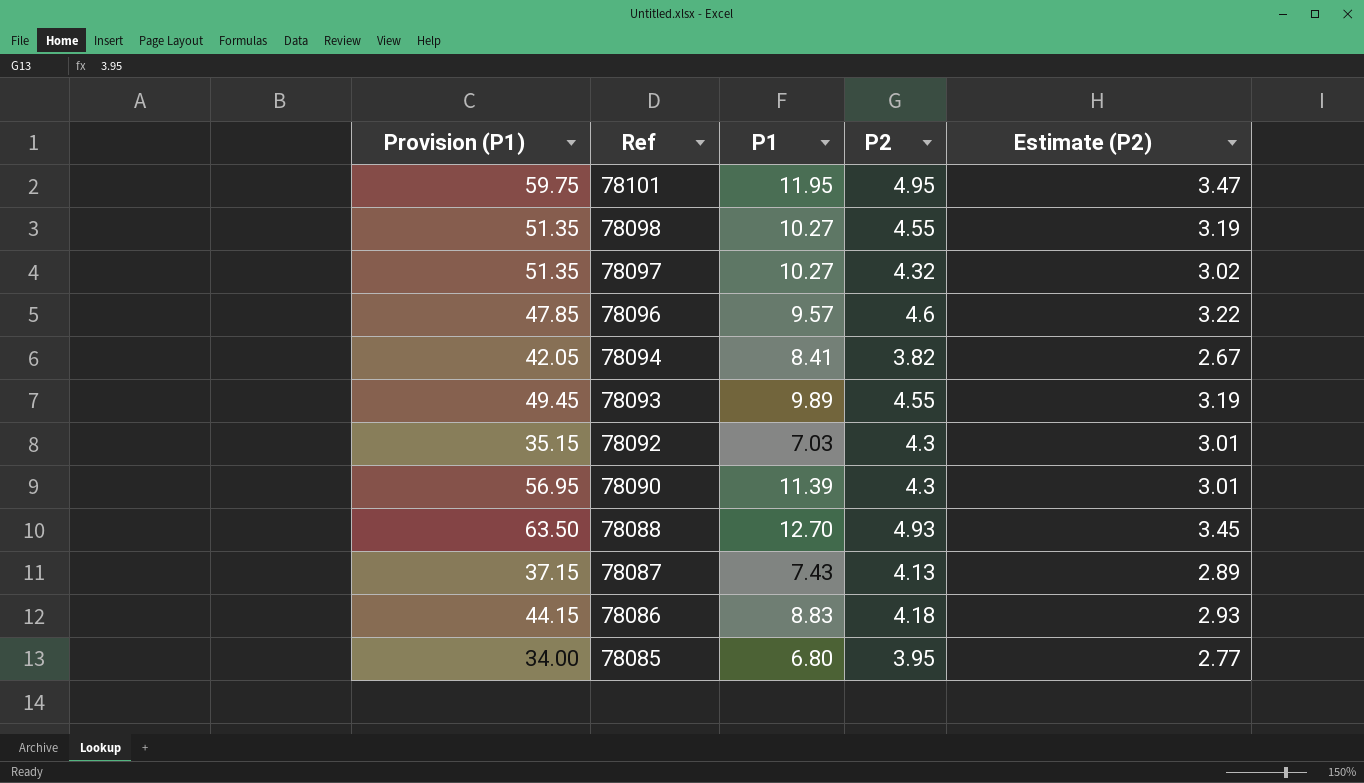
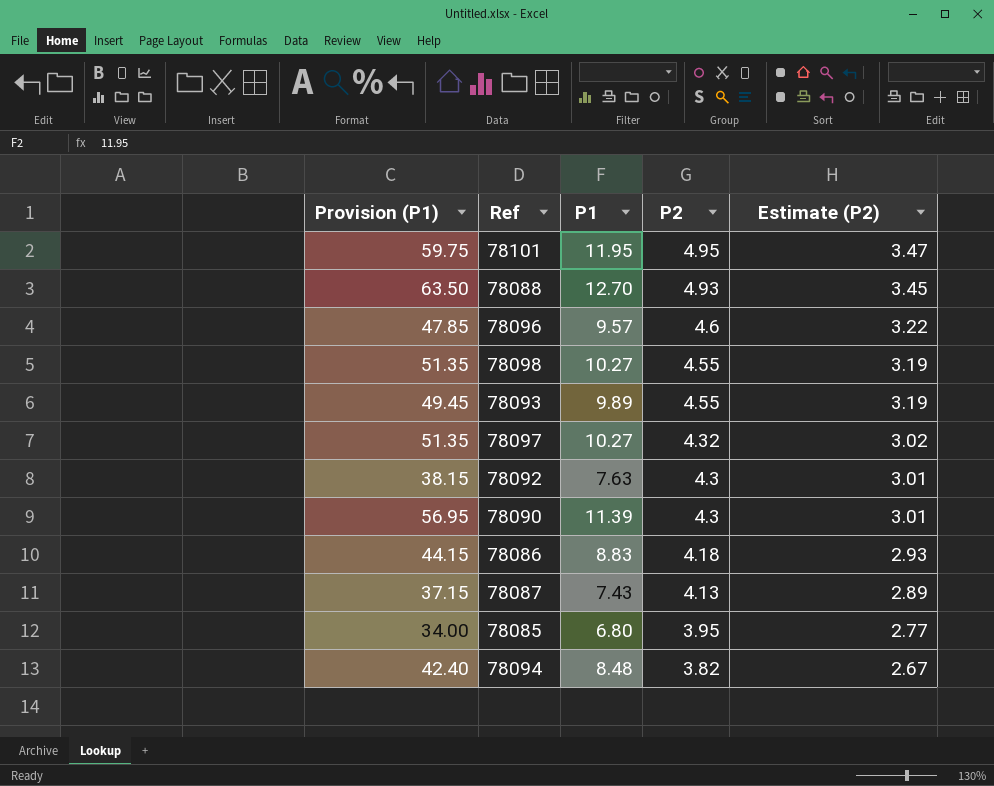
row order: Ref descending -> P2 descending
78092 | Provision (P1): 35.15 -> 38.15
78092 | P1: 7.03 -> 7.63
78094 | Provision (P1): 42.05 -> 42.40
78094 | P1: 8.41 -> 8.48

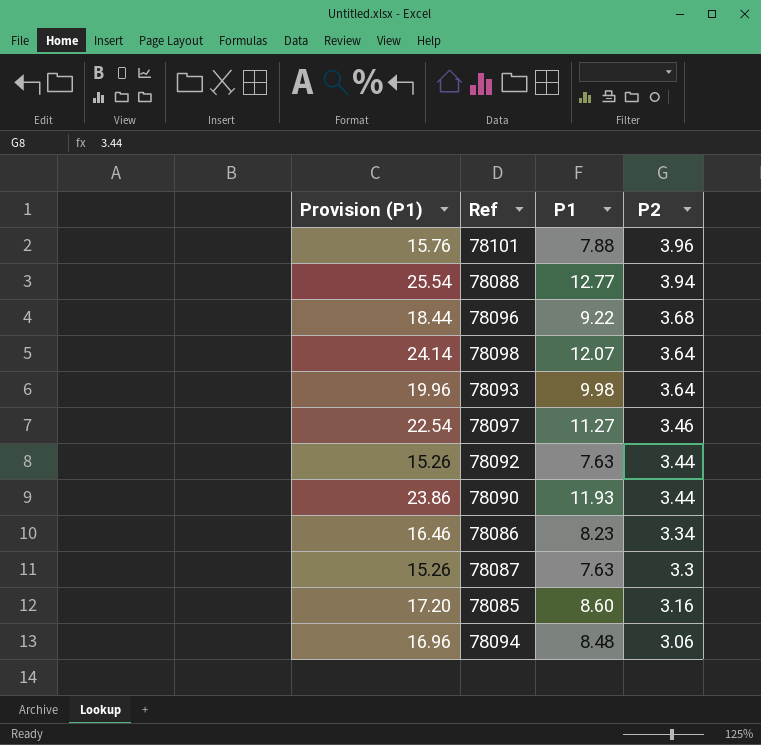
column Estimate (P2) | formula: [P2] * 0.7 -> none
column Provision (P1) | formula: [P1] * 5 -> [P1] * 2
78101 | P1: 11.95 -> 7.88
78101 | P2: 4.95 -> 3.96
78088 | P1: 12.70 -> 12.77
78088 | P2: 4.93 -> 3.94
78096 | P1: 9.57 -> 9.22
78096 | P2: 4.6 -> 3.68
78098 | P1: 10.27 -> 12.07
78098 | P2: 4.55 -> 3.64
78093 | P1: 9.89 -> 9.98
78093 | P2: 4.55 -> 3.64
78097 | P1: 10.27 -> 11.27
78097 | P2: 4.32 -> 3.46
78092 | P2: 4.3 -> 3.44
78090 | P1: 11.39 -> 11.93
78090 | P2: 4.3 -> 3.44
78086 | P1: 8.83 -> 8.23
78086 | P2: 4.18 -> 3.34
78087 | P1: 7.43 -> 7.63
78087 | P2: 4.13 -> 3.3
78085 | P1: 6.80 -> 8.60
78085 | P2: 3.95 -> 3.16
78094 | P2: 3.82 -> 3.06

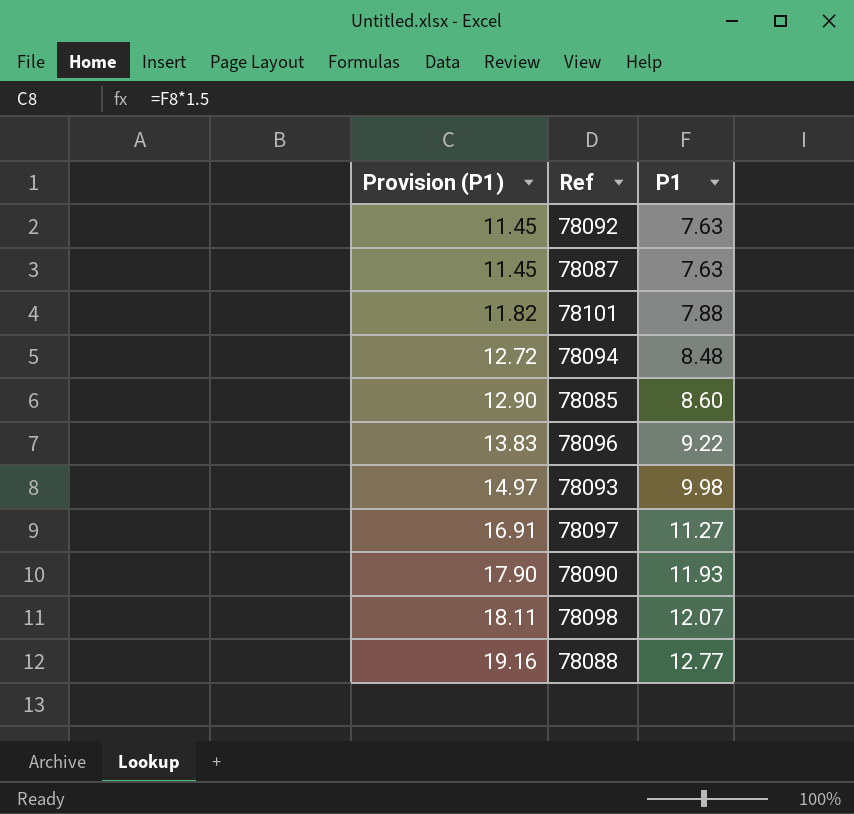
row order: P2 descending -> Provision (P1) ascending
column P2 | position: 4 -> none
column Provision (P1) | formula: [P1] * 2 -> [P1] * 1.5
row 78086: 16.46 | 8.23 | 3.34 -> none

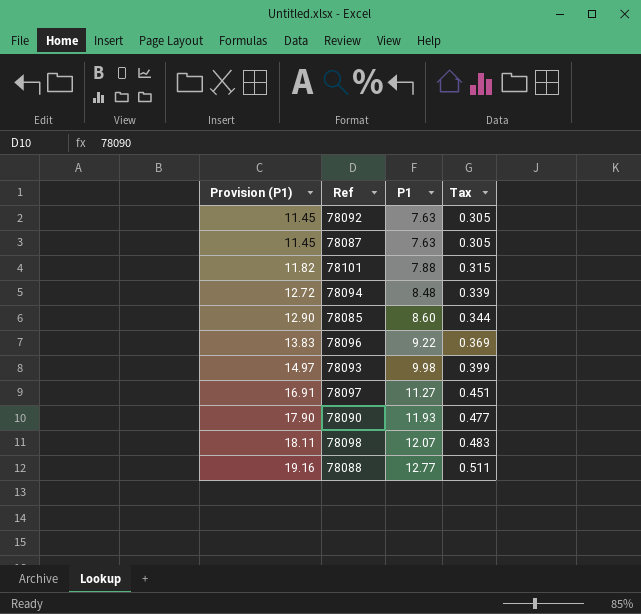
column Tax | formula: none -> [P1] * 0.04

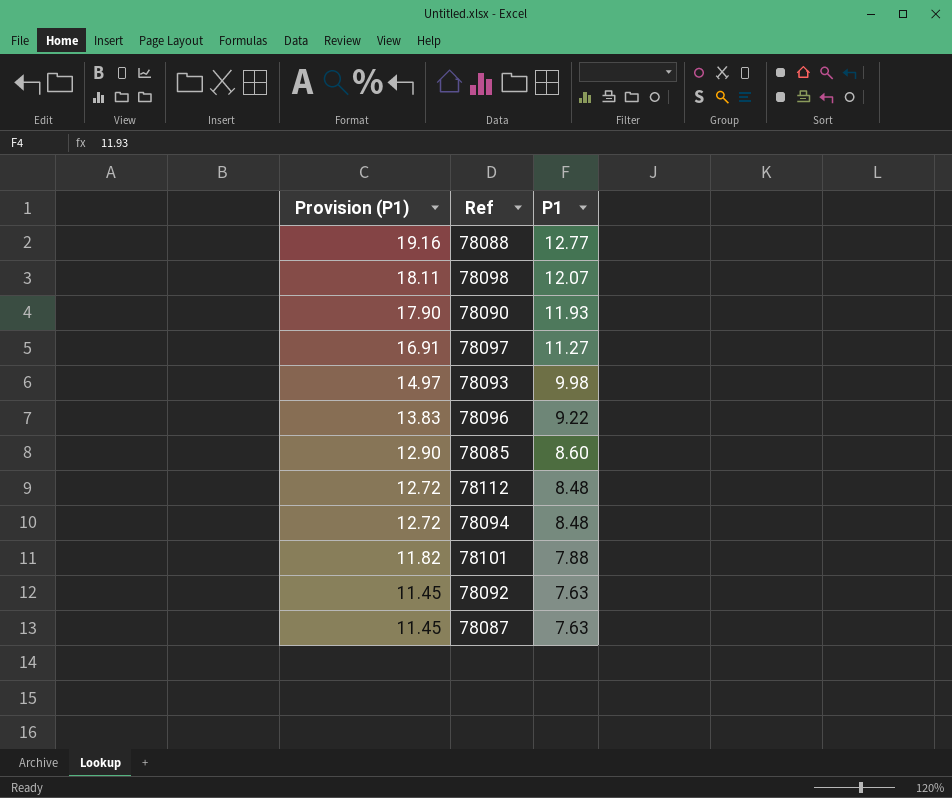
row order: Provision (P1) ascending -> Provision (P1) descending
column Tax | formula: [P1] * 0.04 -> none
row 78112: none -> 12.72 | 8.48

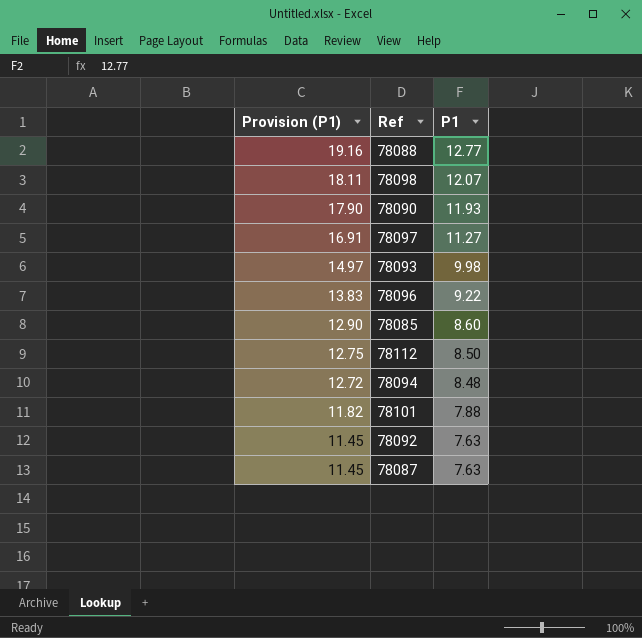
78112 | Provision (P1): 12.72 -> 12.75
78112 | P1: 8.48 -> 8.50

